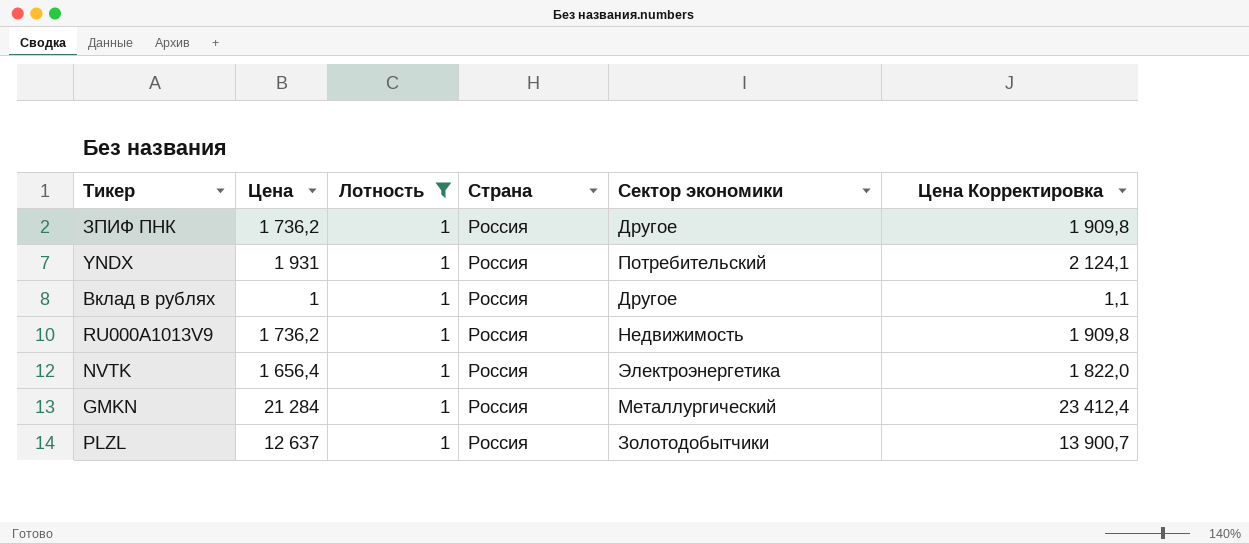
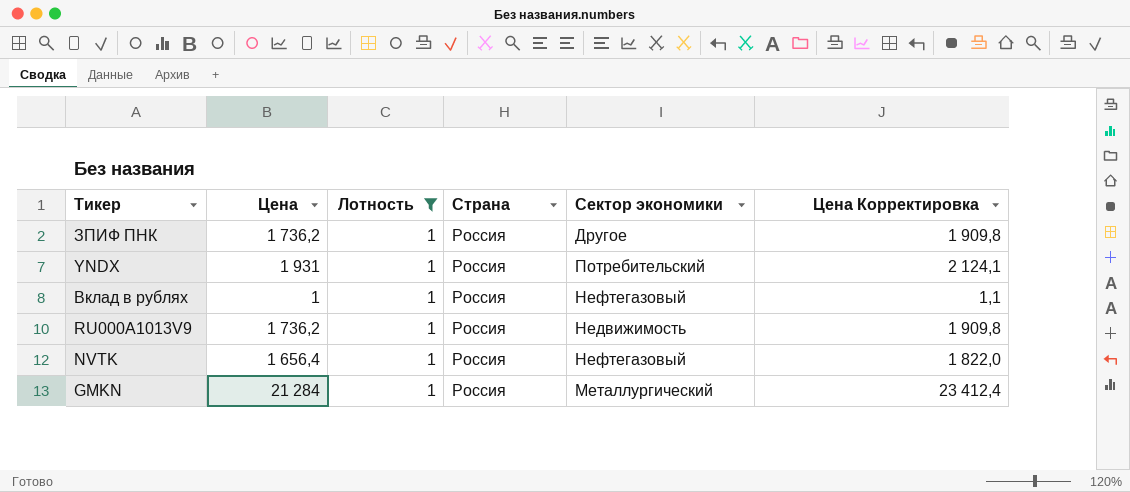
row PLZL: 12 637 | 1 | Россия | Золотодобытчики | 13 900,7 -> none
Вклад в рублях | Сектор экономики: Другое -> Нефтегазовый
NVTK | Сектор экономики: Электроэнергетика -> Нефтегазовый

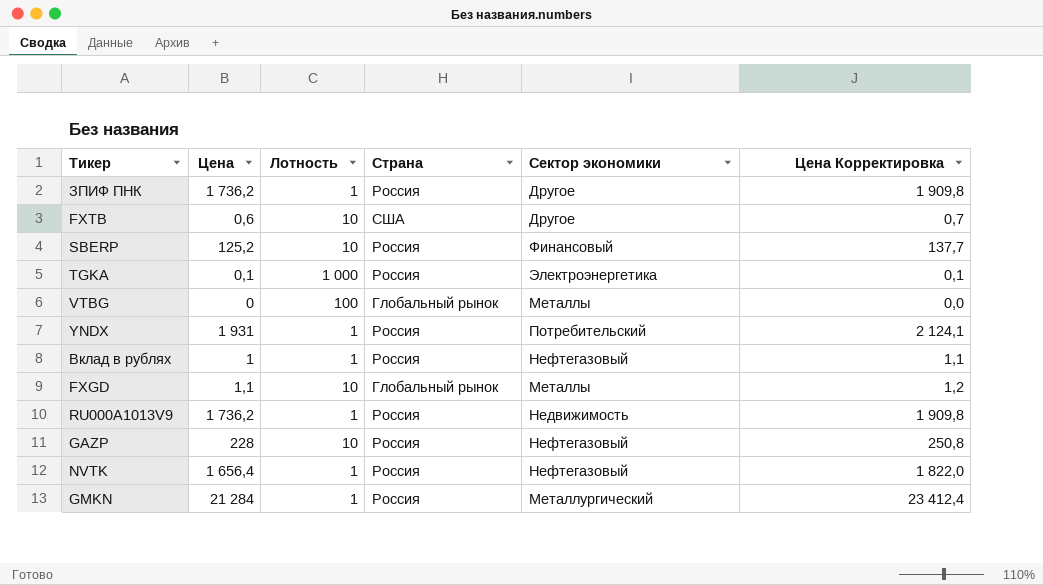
filter: Лотность = 1 -> none

